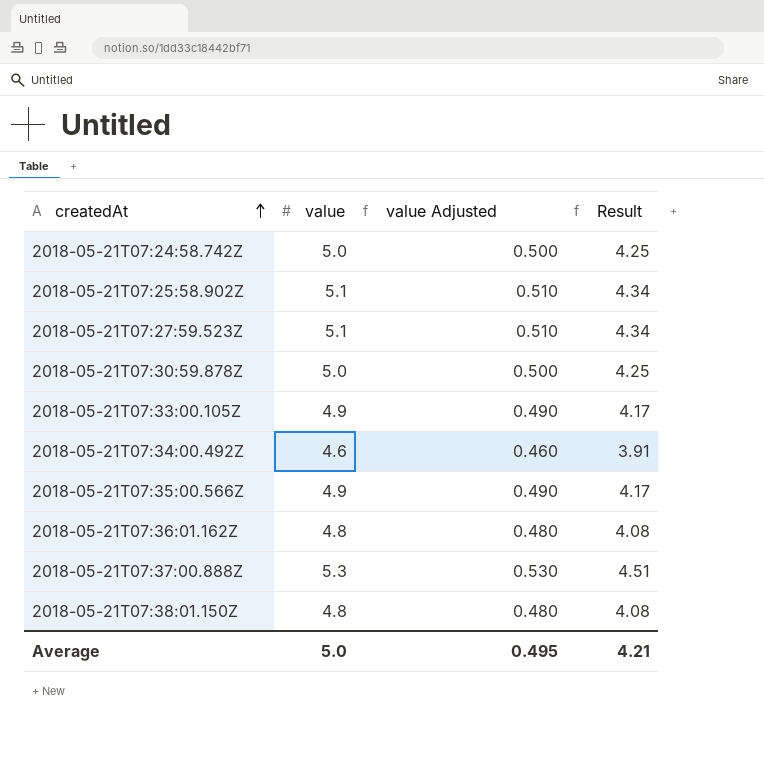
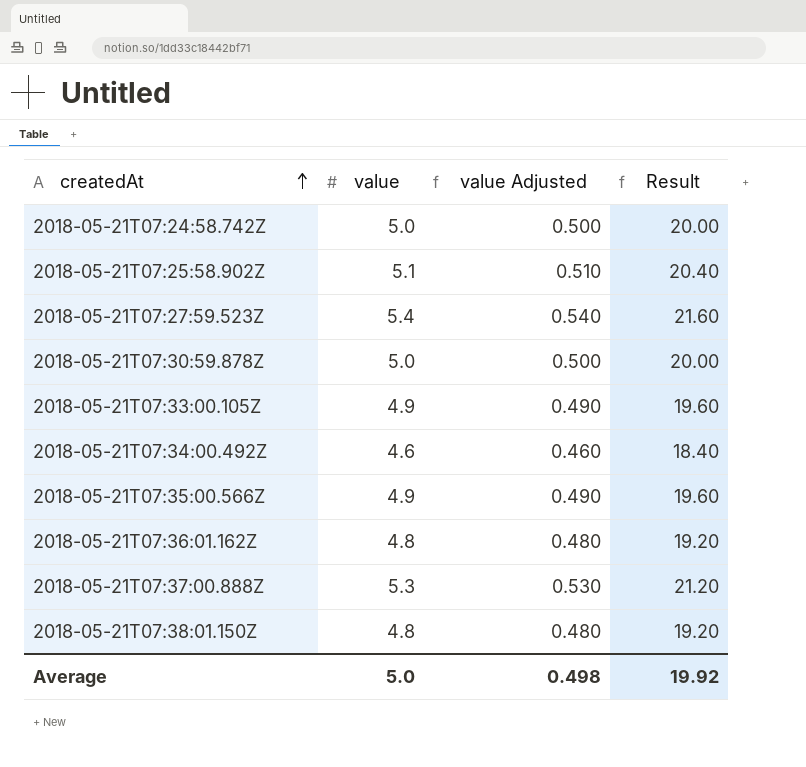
column Result | formula: [value] * 0.85 -> [value] * 4
2018-05-21T07:27:59.523Z | value: 5.1 -> 5.4
2018-05-21T07:27:59.523Z | value Adjusted: 0.510 -> 0.540
Average | value Adjusted: 0.495 -> 0.498
Average | Result: 4.21 -> 19.92

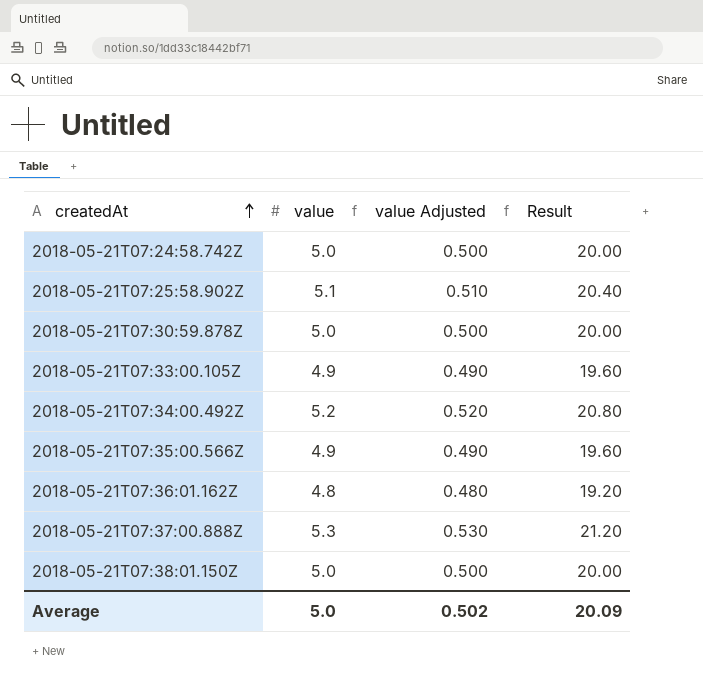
row 2018-05-21T07:27:59.523Z: 5.4 | 0.540 | 21.60 -> none
2018-05-21T07:34:00.492Z | value: 4.6 -> 5.2
2018-05-21T07:34:00.492Z | value Adjusted: 0.460 -> 0.520
2018-05-21T07:34:00.492Z | Result: 18.40 -> 20.80
2018-05-21T07:38:01.150Z | value: 4.8 -> 5.0
2018-05-21T07:38:01.150Z | value Adjusted: 0.480 -> 0.500
2018-05-21T07:38:01.150Z | Result: 19.20 -> 20.00
Average | value Adjusted: 0.498 -> 0.502
Average | Result: 19.92 -> 20.09

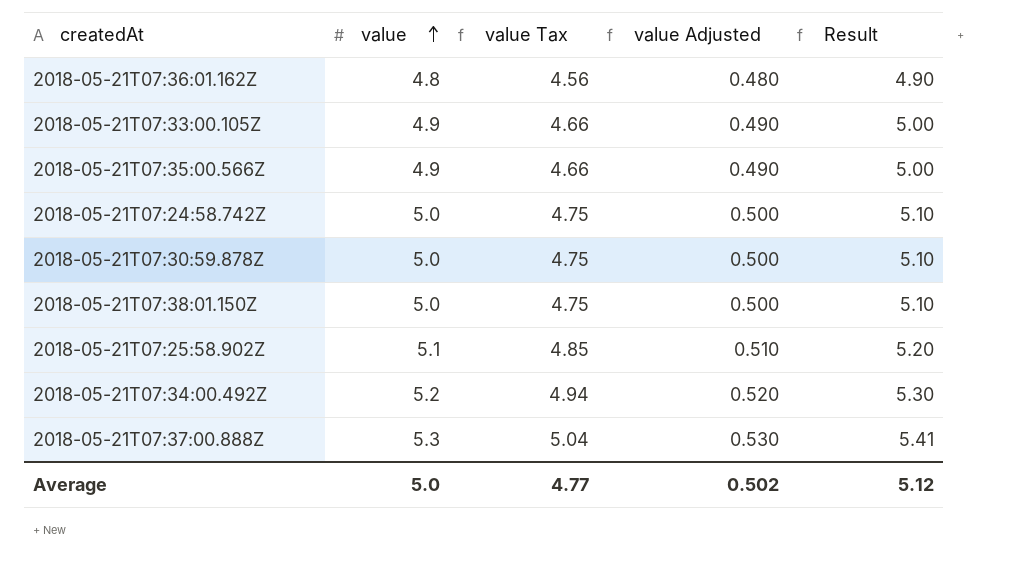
row order: createdAt ascending -> value ascending
column value Tax | formula: none -> [value] * 0.95
column Result | formula: [value] * 4 -> [value] * 1.02
Average | Result: 20.09 -> 5.12

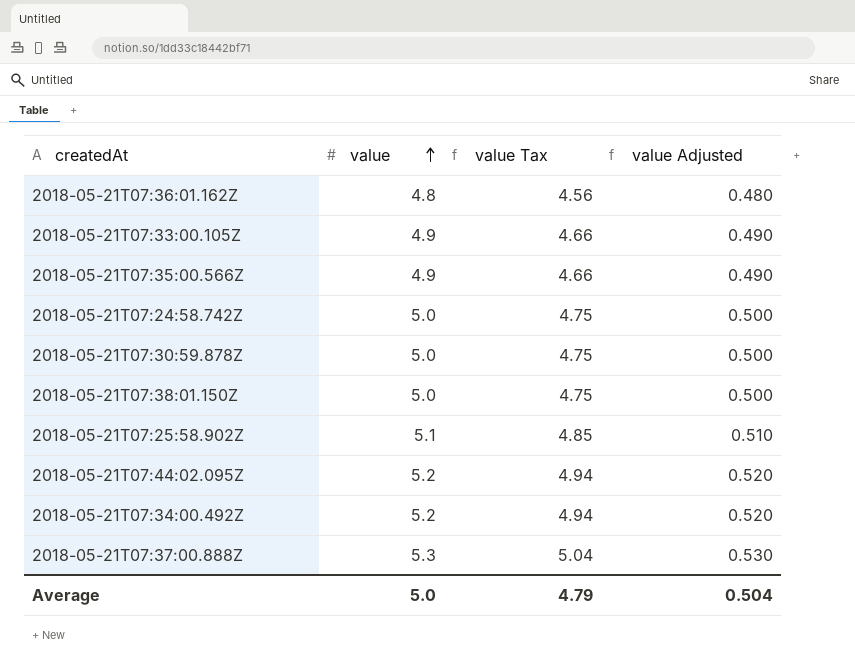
column Result | formula: [value] * 1.02 -> none
row 2018-05-21T07:44:02.095Z: none -> 5.2 | 4.94 | 0.520
Average | value Tax: 4.77 -> 4.79
Average | value Adjusted: 0.502 -> 0.504

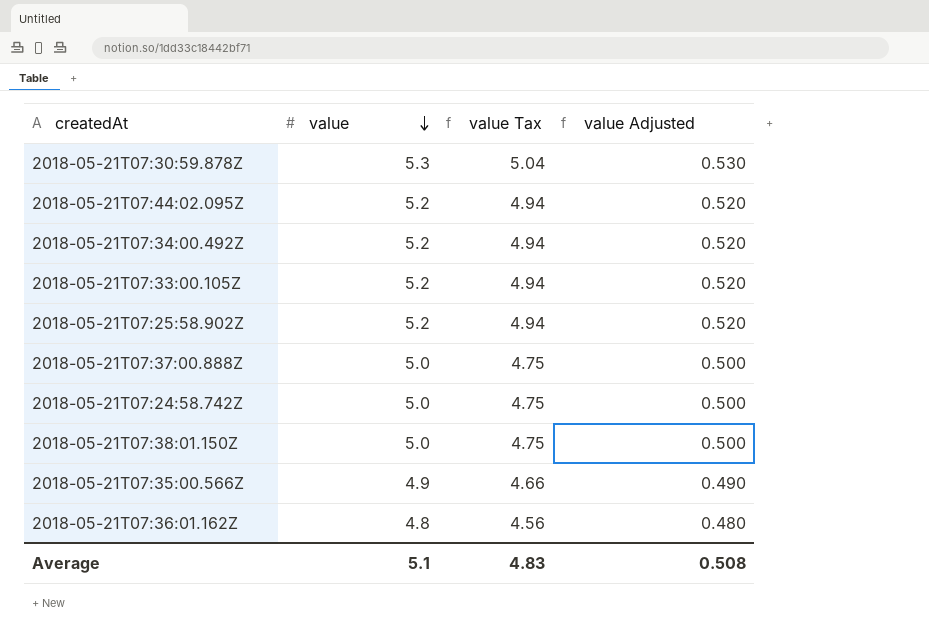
row order: value ascending -> value descending
2018-05-21T07:30:59.878Z | value: 5.0 -> 5.3
2018-05-21T07:30:59.878Z | value Tax: 4.75 -> 5.04
2018-05-21T07:30:59.878Z | value Adjusted: 0.500 -> 0.530
2018-05-21T07:33:00.105Z | value: 4.9 -> 5.2
2018-05-21T07:33:00.105Z | value Tax: 4.66 -> 4.94
2018-05-21T07:33:00.105Z | value Adjusted: 0.490 -> 0.520
2018-05-21T07:25:58.902Z | value: 5.1 -> 5.2
2018-05-21T07:25:58.902Z | value Tax: 4.85 -> 4.94
2018-05-21T07:25:58.902Z | value Adjusted: 0.510 -> 0.520
2018-05-21T07:37:00.888Z | value: 5.3 -> 5.0
2018-05-21T07:37:00.888Z | value Tax: 5.04 -> 4.75
2018-05-21T07:37:00.888Z | value Adjusted: 0.530 -> 0.500
Average | value: 5.0 -> 5.1
Average | value Tax: 4.79 -> 4.83
Average | value Adjusted: 0.504 -> 0.508

